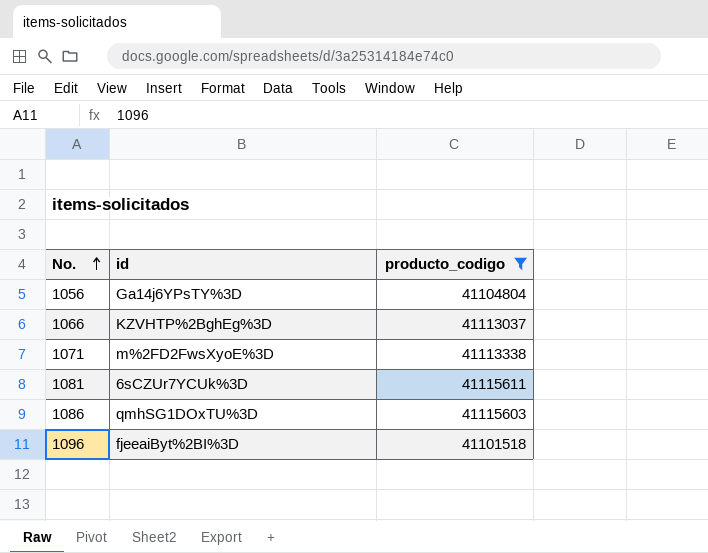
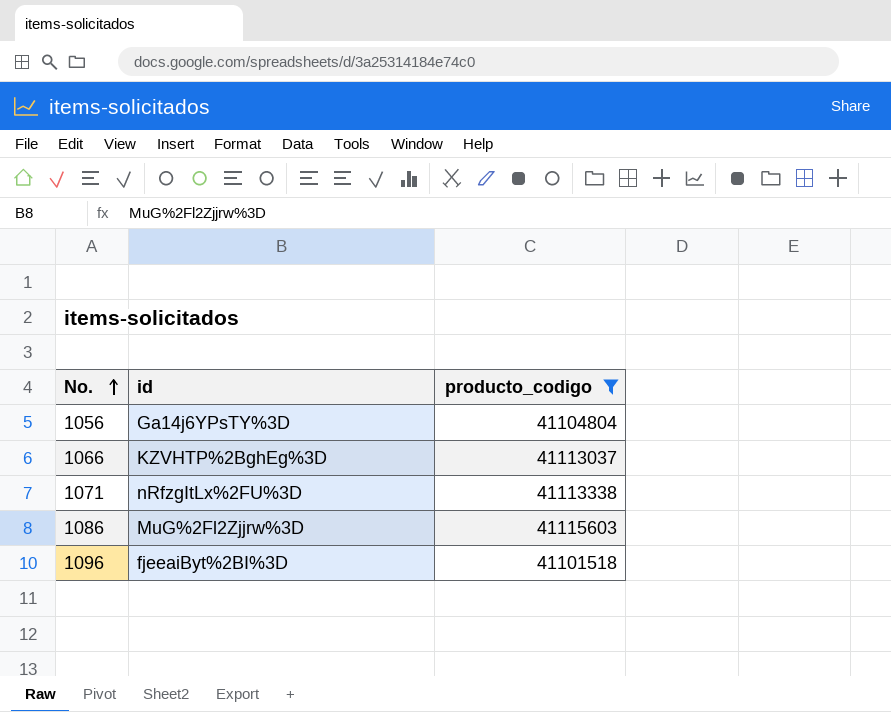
row 1081: 6sCZUr7YCUk%3D | 41115611 -> none
1071 | id: m%2FD2FwsXyoE%3D -> nRfzgItLx%2FU%3D
1086 | id: qmhSG1DOxTU%3D -> MuG%2Fl2Zjjrw%3D

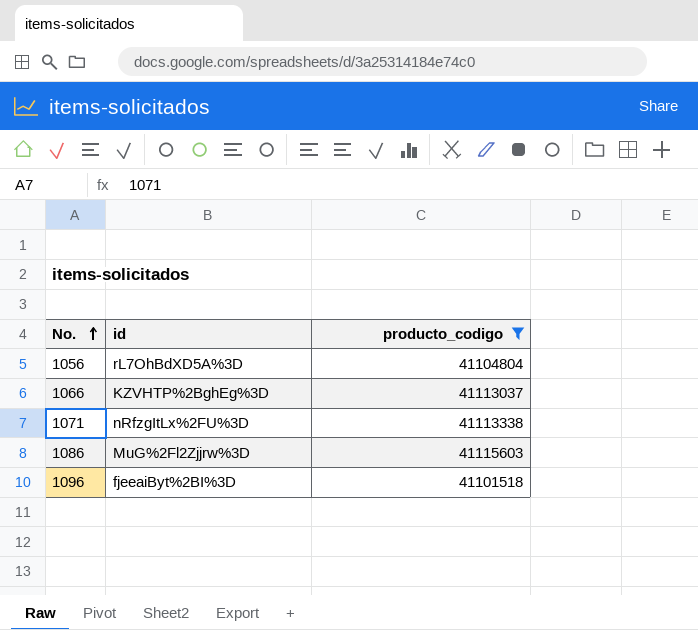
1056 | id: Ga14j6YPsTY%3D -> rL7OhBdXD5A%3D

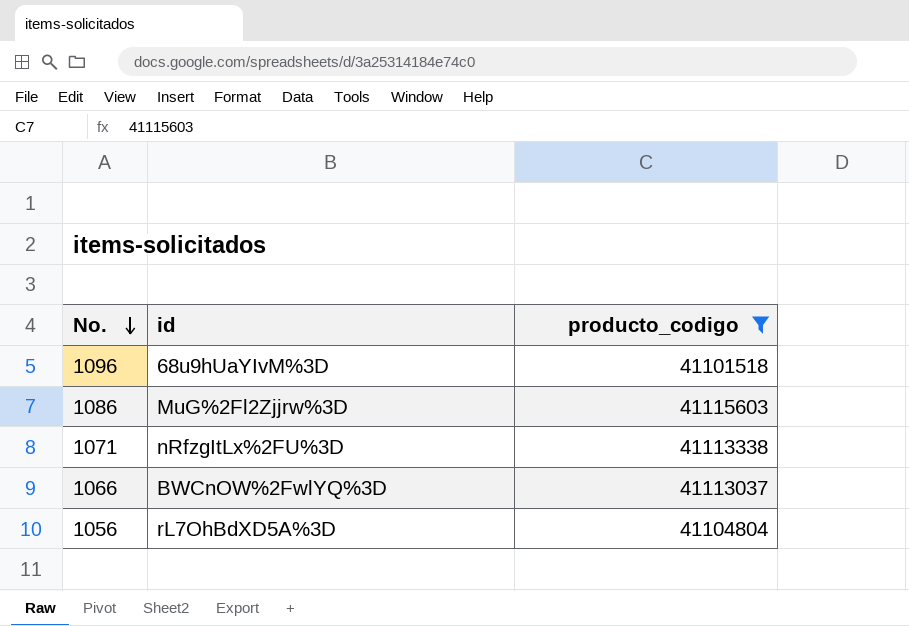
row order: No. ascending -> No. descending
1096 | id: fjeeaiByt%2BI%3D -> 68u9hUaYIvM%3D
1066 | id: KZVHTP%2BghEg%3D -> BWCnOW%2FwlYQ%3D

